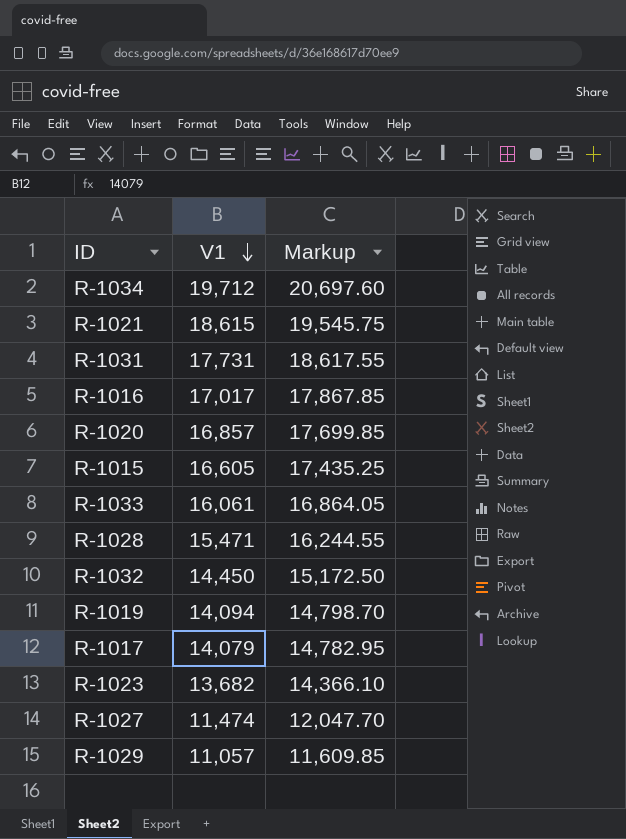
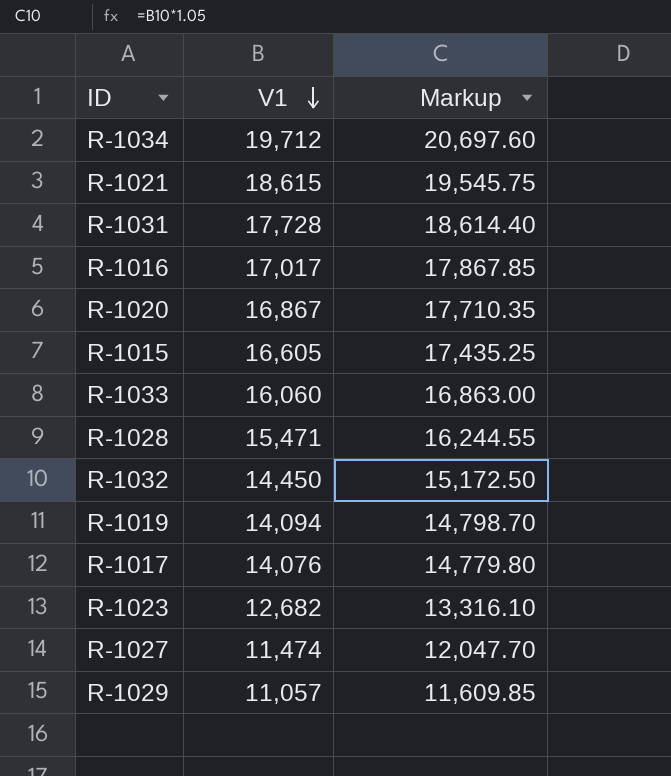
R-1031 | V1: 17,731 -> 17,728
R-1031 | Markup: 18,617.55 -> 18,614.40
R-1020 | V1: 16,857 -> 16,867
R-1020 | Markup: 17,699.85 -> 17,710.35
R-1033 | V1: 16,061 -> 16,060
R-1033 | Markup: 16,864.05 -> 16,863.00
R-1017 | V1: 14,079 -> 14,076
R-1017 | Markup: 14,782.95 -> 14,779.80
R-1023 | V1: 13,682 -> 12,682
R-1023 | Markup: 14,366.10 -> 13,316.10

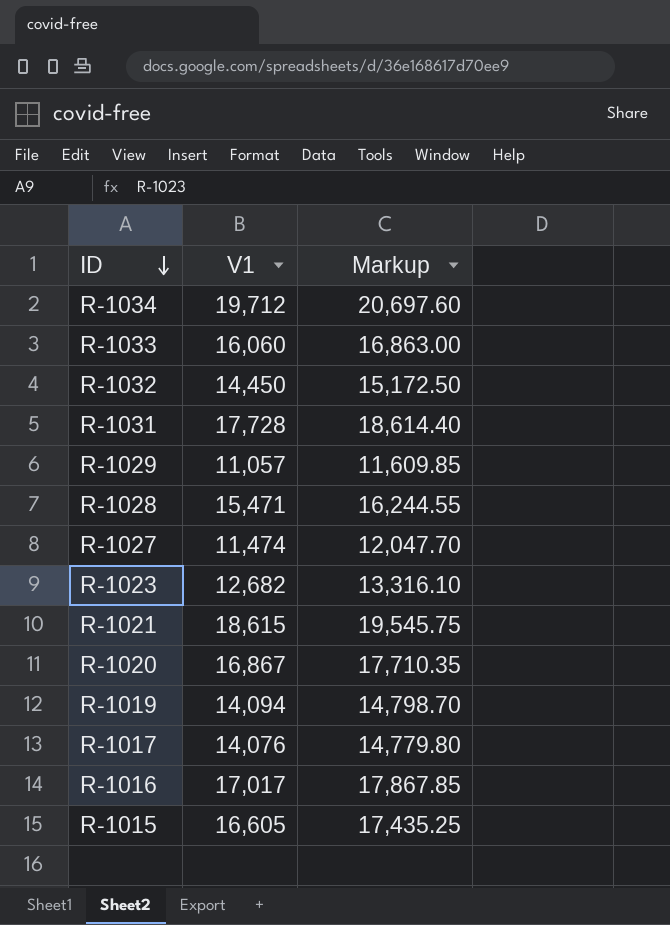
row order: V1 descending -> ID descending

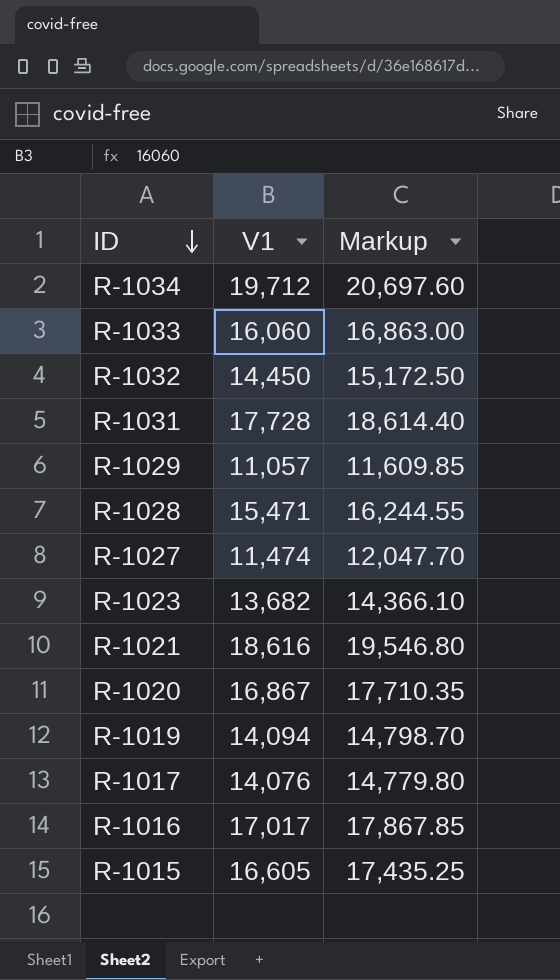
R-1023 | V1: 12,682 -> 13,682
R-1023 | Markup: 13,316.10 -> 14,366.10
R-1021 | V1: 18,615 -> 18,616
R-1021 | Markup: 19,545.75 -> 19,546.80

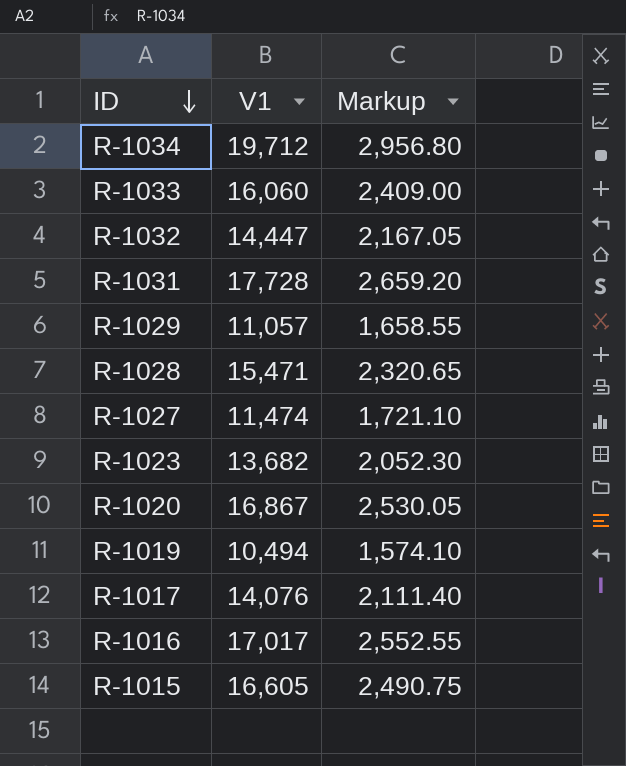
column Markup | formula: [V1] * 1.05 -> [V1] * 0.15
row R-1021: 18,616 | 19,546.80 -> none
R-1032 | V1: 14,450 -> 14,447
R-1019 | V1: 14,094 -> 10,494

